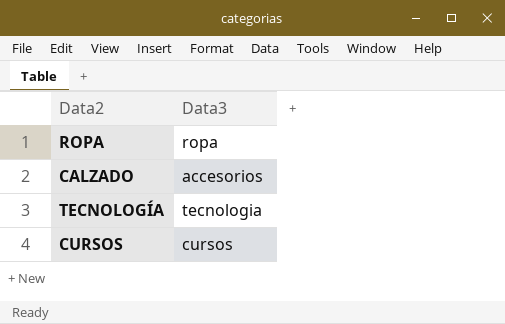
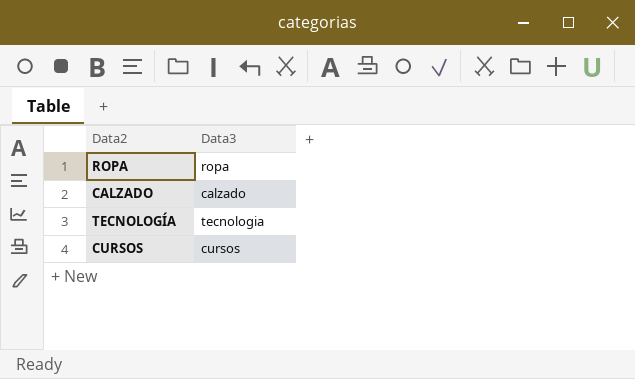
CALZADO | Data3: accesorios -> calzado

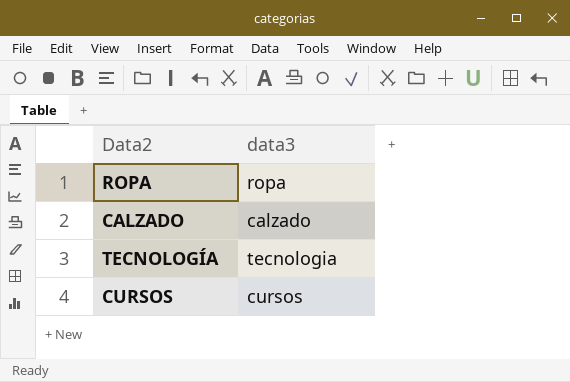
column name: Data3 -> data3

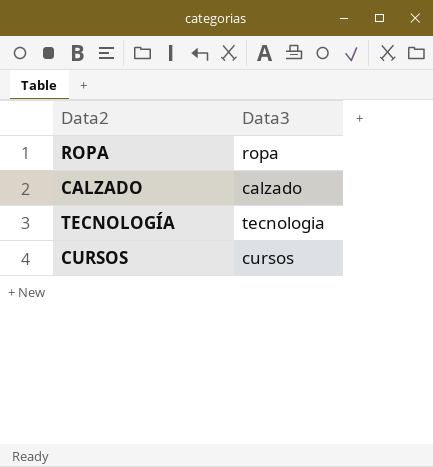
column name: data3 -> Data3

